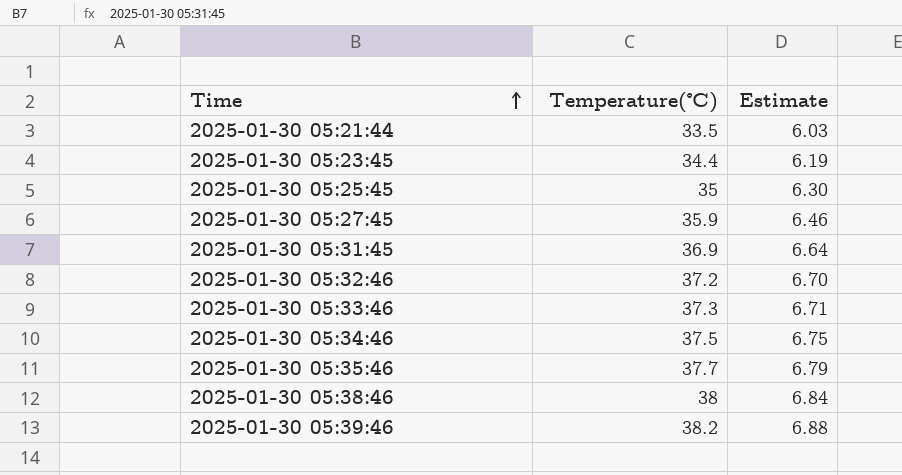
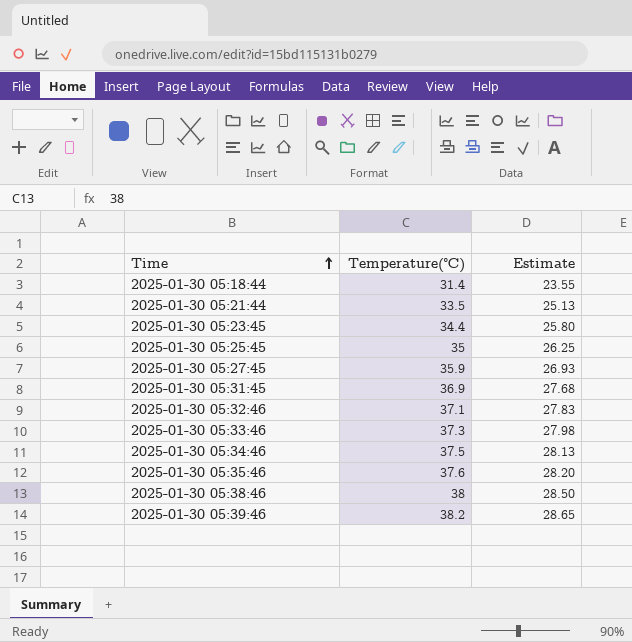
column Estimate | formula: [Temperature(℃)] * 0.18 -> [Temperature(℃)] * 0.75
row 2025-01-30 05:18:44: none -> 31.4 | 23.55
2025-01-30 05:32:46 | Temperature(℃): 37.2 -> 37.1
2025-01-30 05:35:46 | Temperature(℃): 37.7 -> 37.6

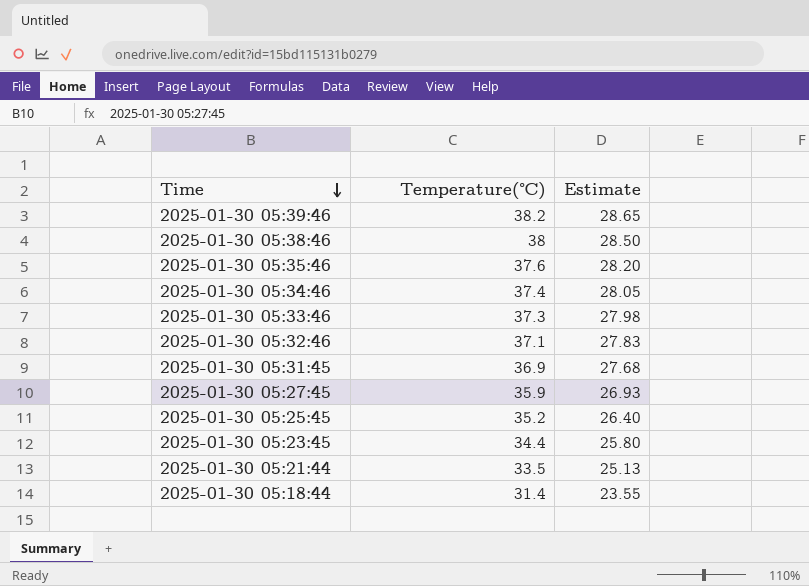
row order: Time ascending -> Time descending
2025-01-30 05:34:46 | Temperature(℃): 37.5 -> 37.4
2025-01-30 05:34:46 | Estimate: 28.13 -> 28.05
2025-01-30 05:25:45 | Temperature(℃): 35 -> 35.2
2025-01-30 05:25:45 | Estimate: 26.25 -> 26.40

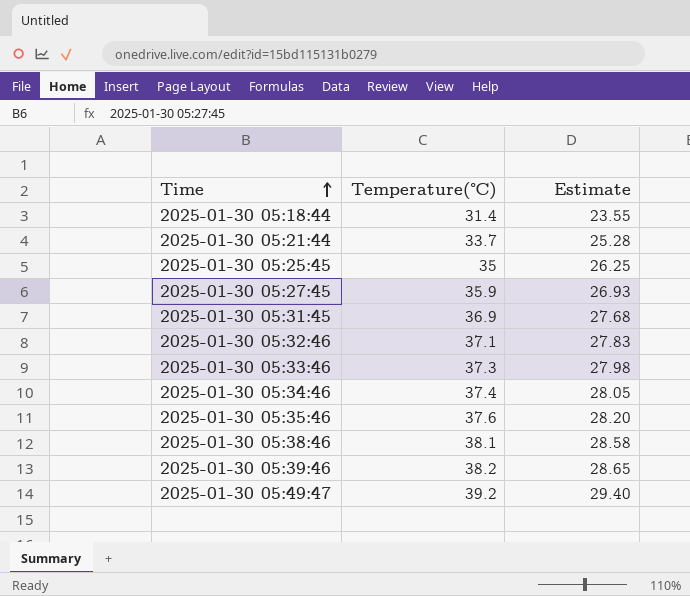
row order: Time descending -> Time ascending
row 2025-01-30 05:23:45: 34.4 | 25.80 -> none
2025-01-30 05:21:44 | Temperature(℃): 33.5 -> 33.7
2025-01-30 05:21:44 | Estimate: 25.13 -> 25.28
2025-01-30 05:25:45 | Temperature(℃): 35.2 -> 35
2025-01-30 05:25:45 | Estimate: 26.40 -> 26.25
2025-01-30 05:38:46 | Temperature(℃): 38 -> 38.1
2025-01-30 05:38:46 | Estimate: 28.50 -> 28.58
row 2025-01-30 05:49:47: none -> 39.2 | 29.40

